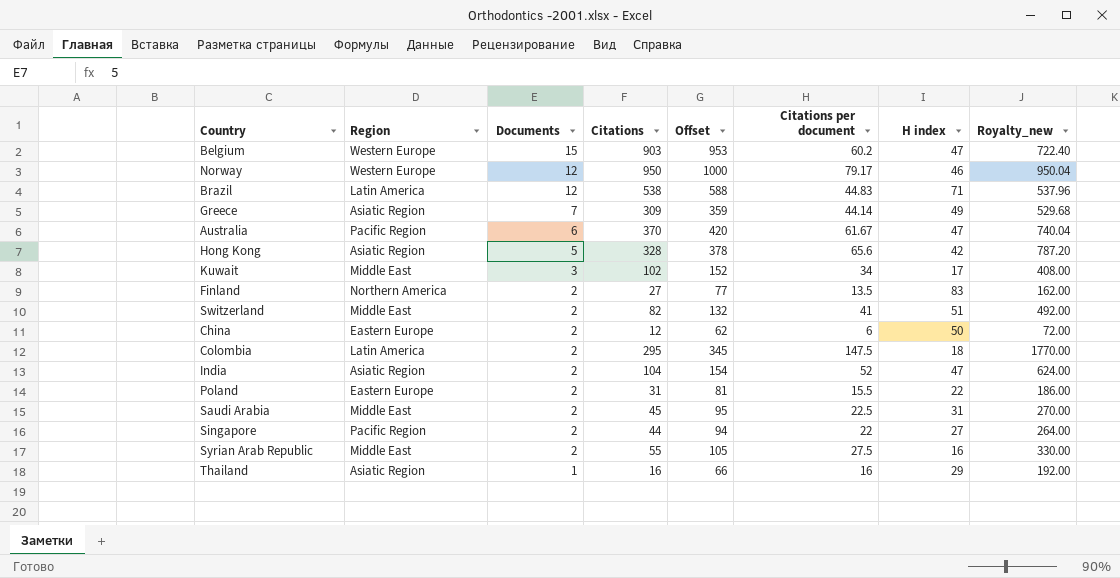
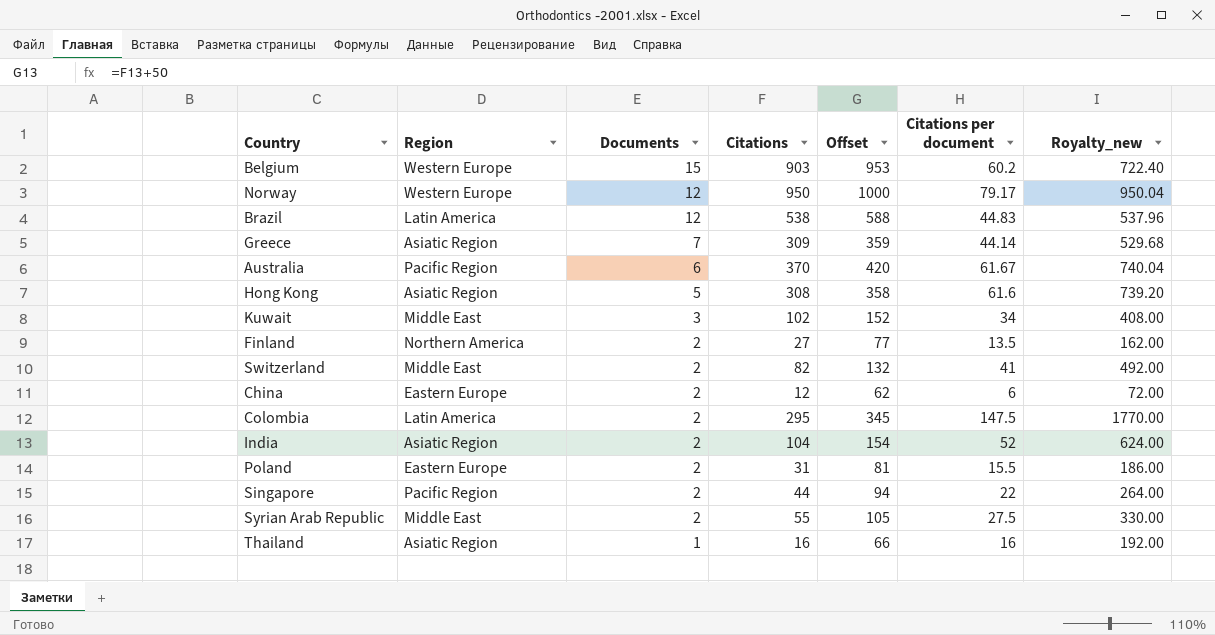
column H index | position: 7 -> none
row Saudi Arabia: Middle East | 2 | 45 | 95 | 22.5 | 31 | 270.00 -> none
Hong Kong | Citations: 328 -> 308
Hong Kong | Offset: 378 -> 358
Hong Kong | Citations per document: 65.6 -> 61.6
Hong Kong | Royalty_new: 787.20 -> 739.20

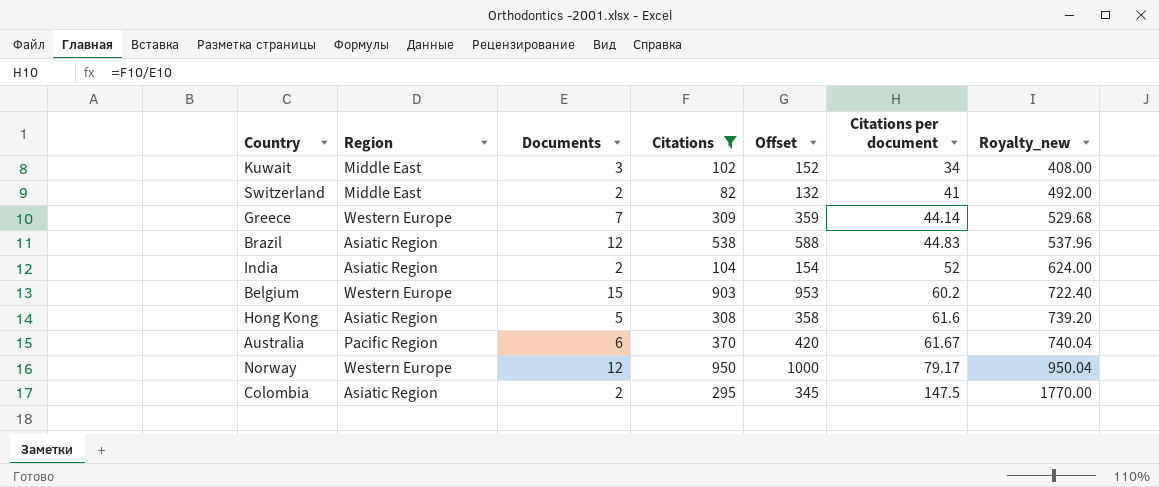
filter: none -> Citations >= 82
row order: Documents descending -> Citations per document ascending
Greece | Region: Asiatic Region -> Western Europe
Brazil | Region: Latin America -> Asiatic Region
Colombia | Region: Latin America -> Asiatic Region

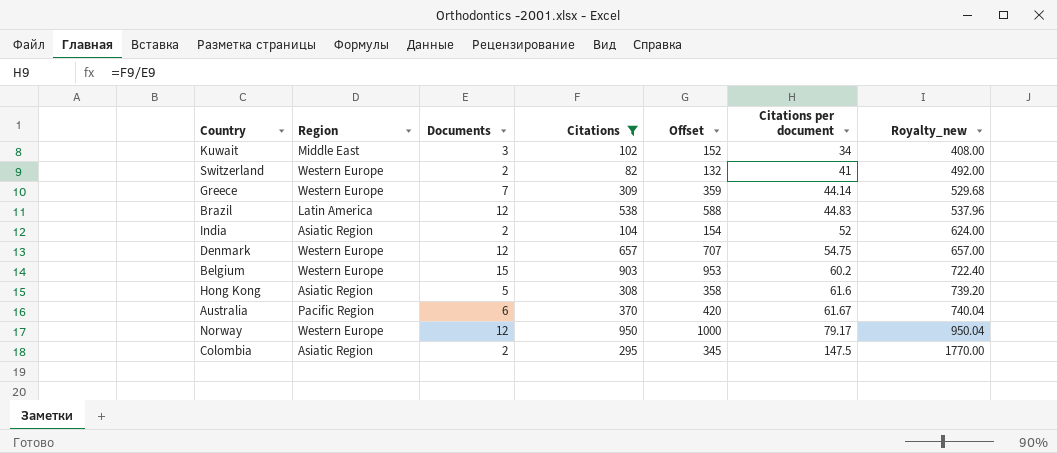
Switzerland | Region: Middle East -> Western Europe
Brazil | Region: Asiatic Region -> Latin America
row Denmark: none -> Western Europe | 12 | 657 | 707 | 54.75 | 657.00

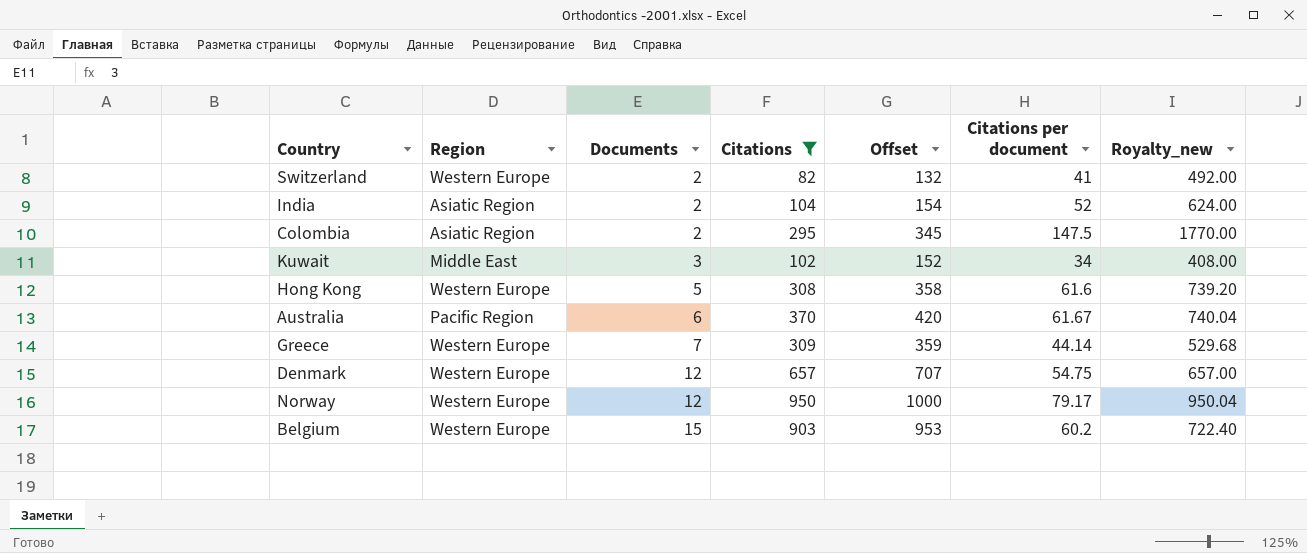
row order: Citations per document ascending -> Documents ascending
row Brazil: Latin America | 12 | 538 | 588 | 44.83 | 537.96 -> none
Hong Kong | Region: Asiatic Region -> Western Europe

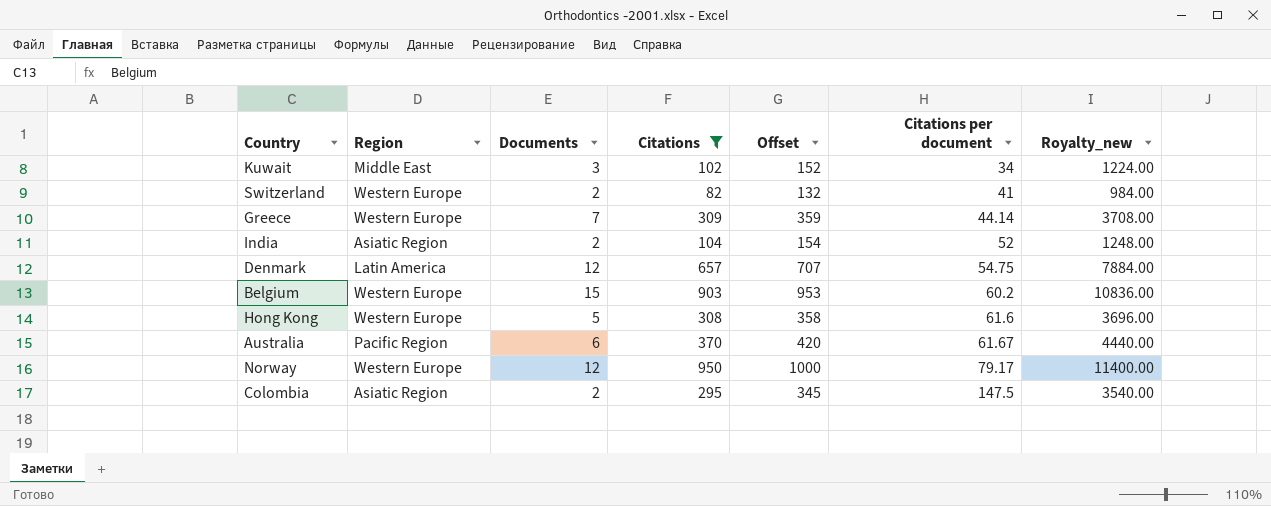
row order: Documents ascending -> Citations per document ascending
column Royalty_new | formula: [Citations per document] * 12 -> [Citations] * 12
Denmark | Region: Western Europe -> Latin America

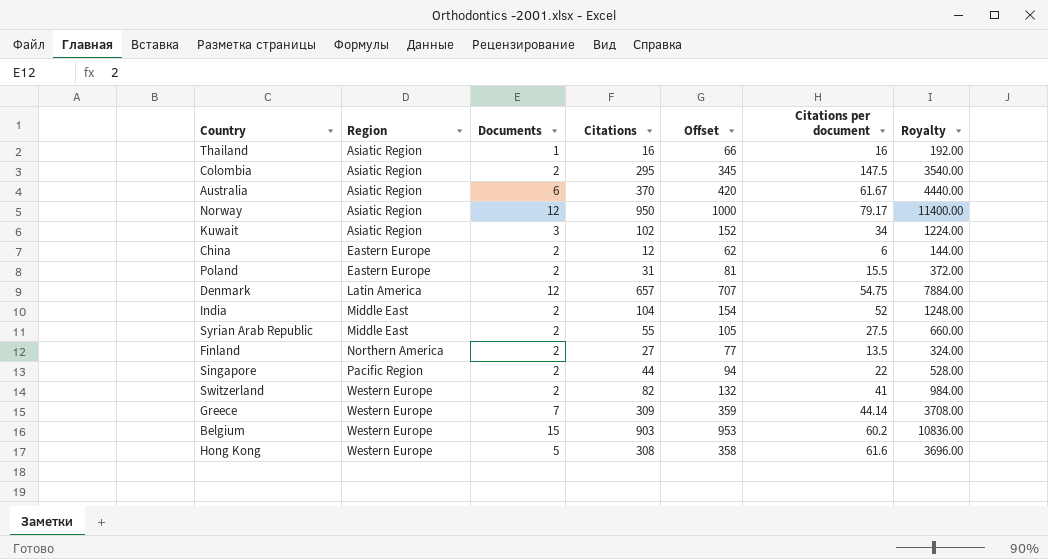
filter: Citations >= 82 -> none
row order: Citations per document ascending -> Region ascending
column name: Royalty_new -> Royalty
Australia | Region: Pacific Region -> Asiatic Region
Norway | Region: Western Europe -> Asiatic Region
Kuwait | Region: Middle East -> Asiatic Region
India | Region: Asiatic Region -> Middle East

